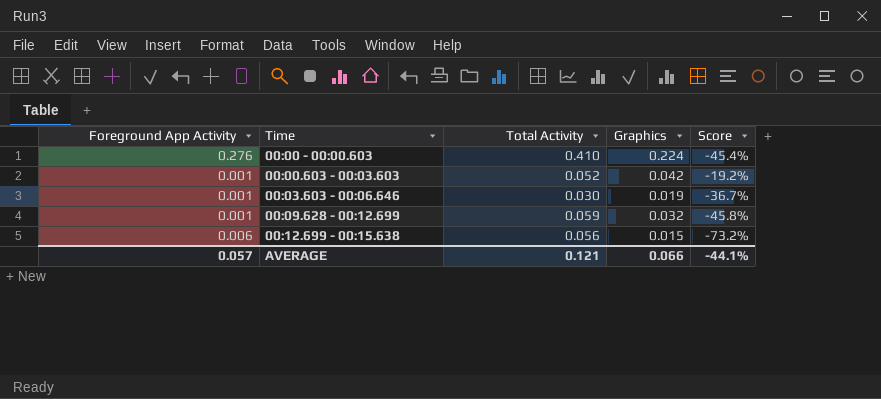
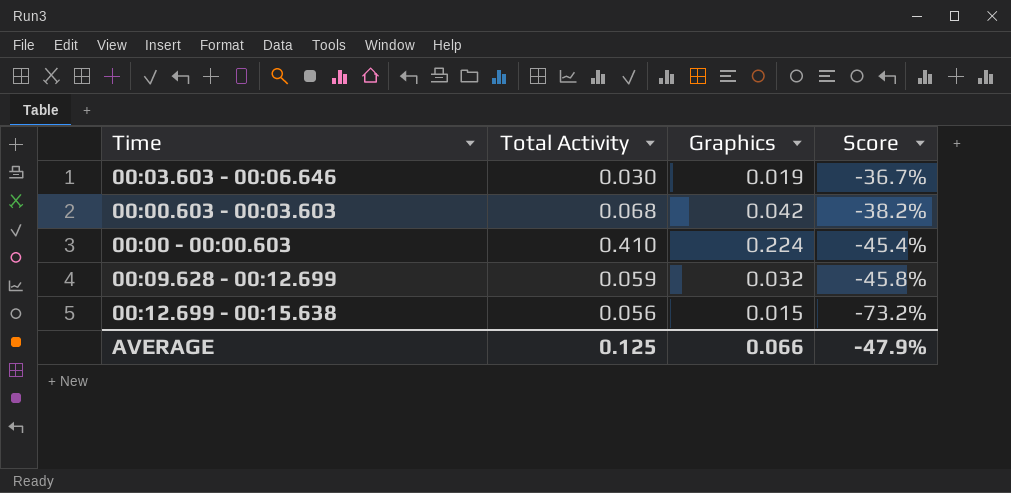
row order: Time ascending -> Score descending
column Foreground App Activity | position: 1 -> none
00:00.603 - 00:03.603 | Total Activity: 0.052 -> 0.068
00:00.603 - 00:03.603 | Score: -19.2% -> -38.2%
AVERAGE | Total Activity: 0.121 -> 0.125
AVERAGE | Score: -44.1% -> -47.9%

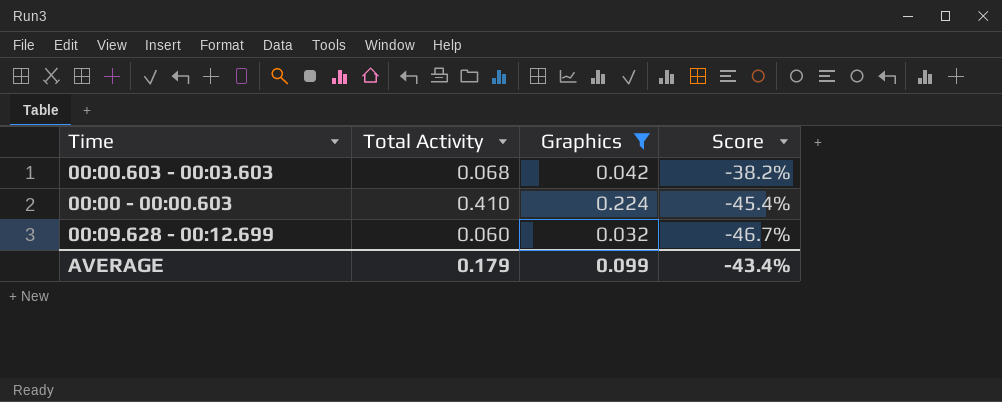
filter: none -> Graphics >= 0.032
00:09.628 - 00:12.699 | Total Activity: 0.059 -> 0.060
00:09.628 - 00:12.699 | Score: -45.8% -> -46.7%
AVERAGE | Total Activity: 0.125 -> 0.179
AVERAGE | Graphics: 0.066 -> 0.099
AVERAGE | Score: -47.9% -> -43.4%

